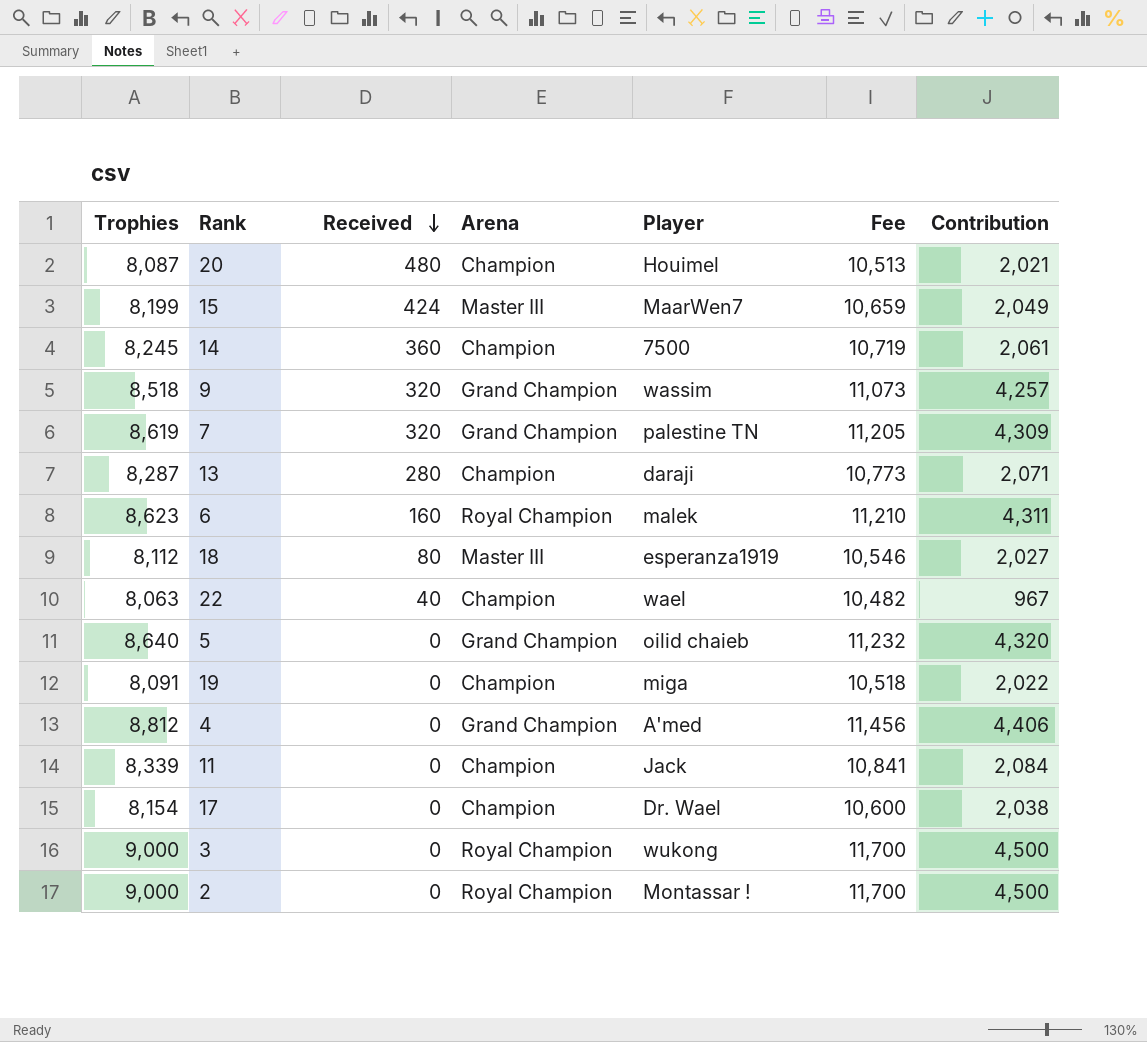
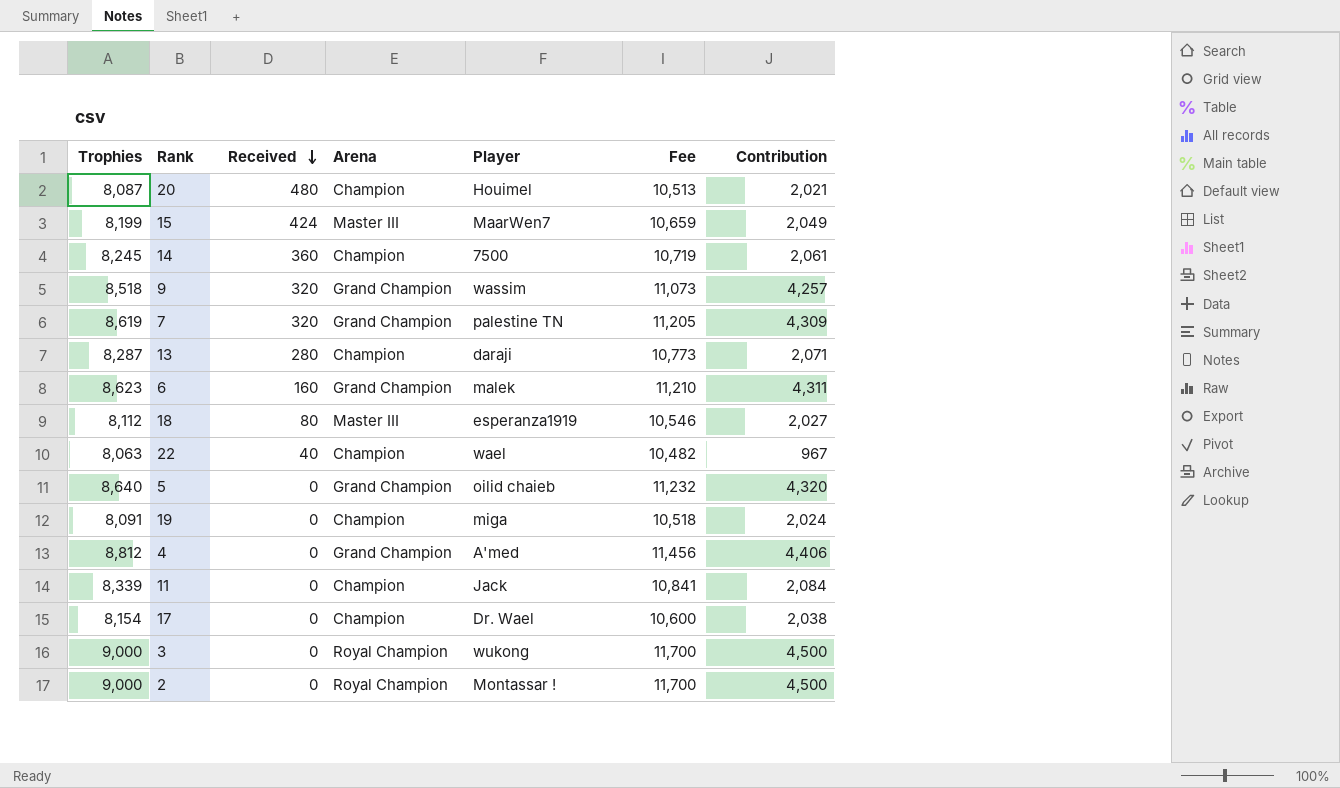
6 | Arena: Royal Champion -> Grand Champion
19 | Contribution: 2,022 -> 2,024

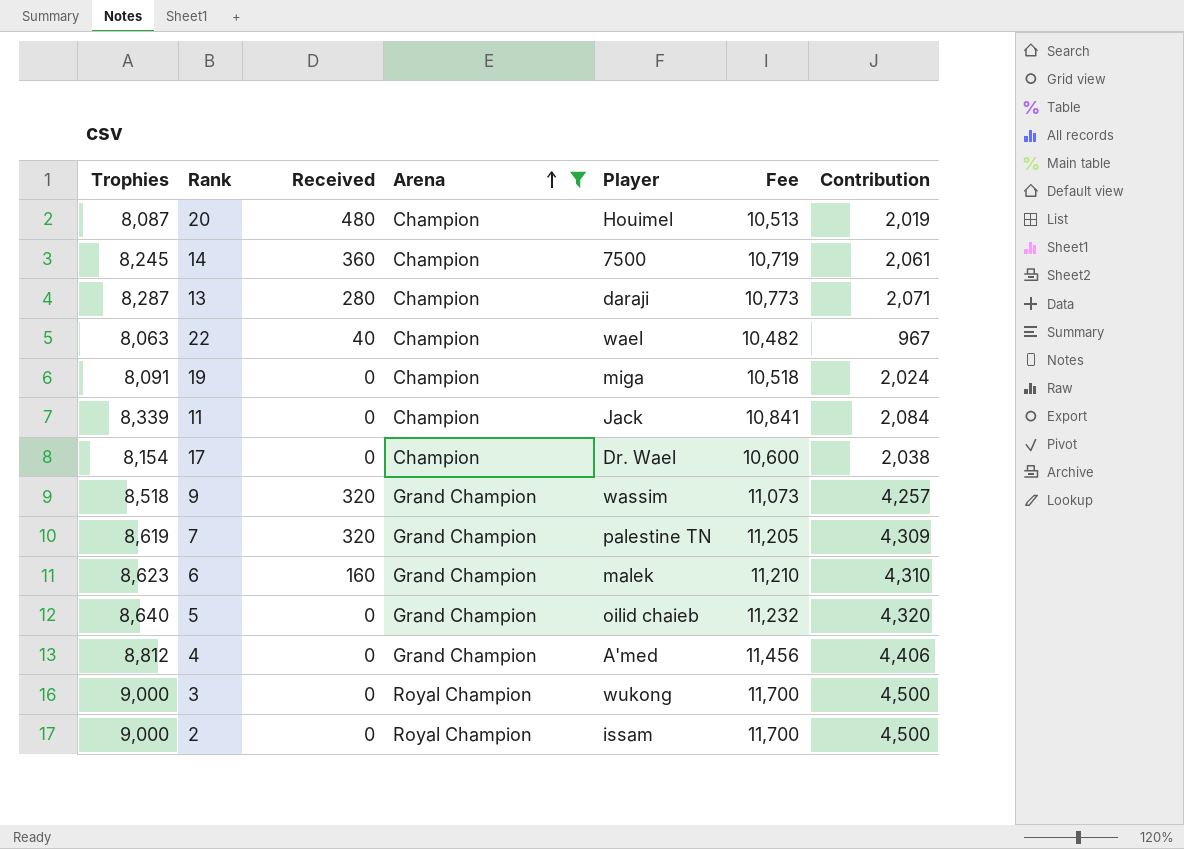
filter: none -> Arena != Master III
row order: Received descending -> Arena ascending
20 | Contribution: 2,021 -> 2,019
6 | Contribution: 4,311 -> 4,310
2 | Player: Montassar ! -> issam

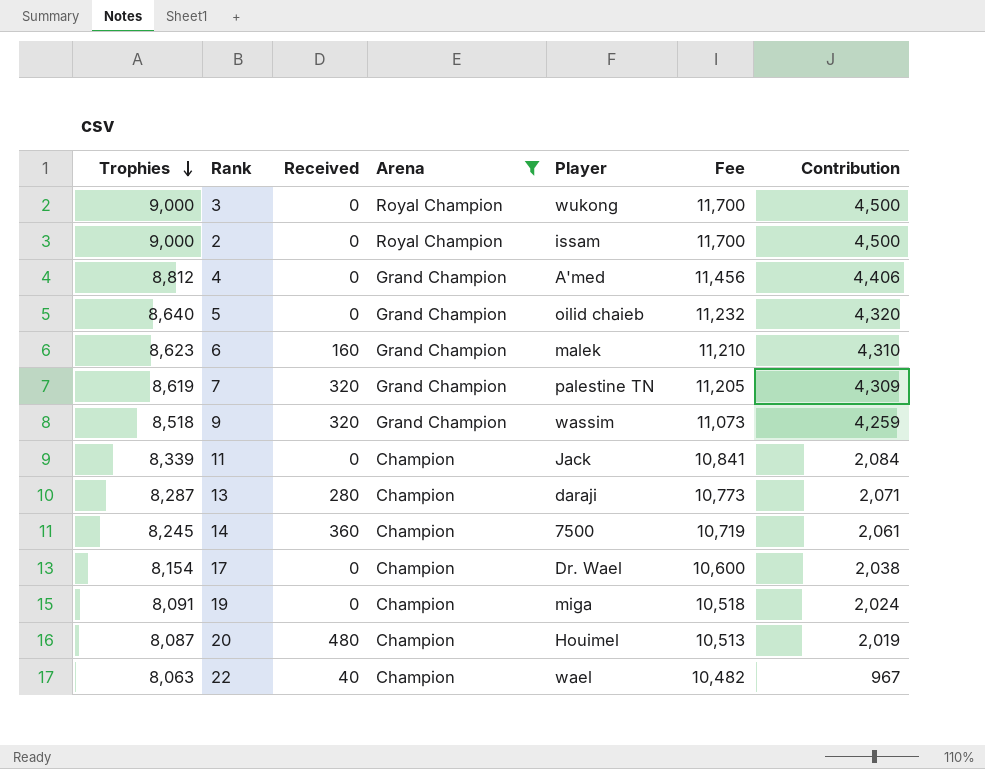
row order: Arena ascending -> Trophies descending
9 | Contribution: 4,257 -> 4,259

